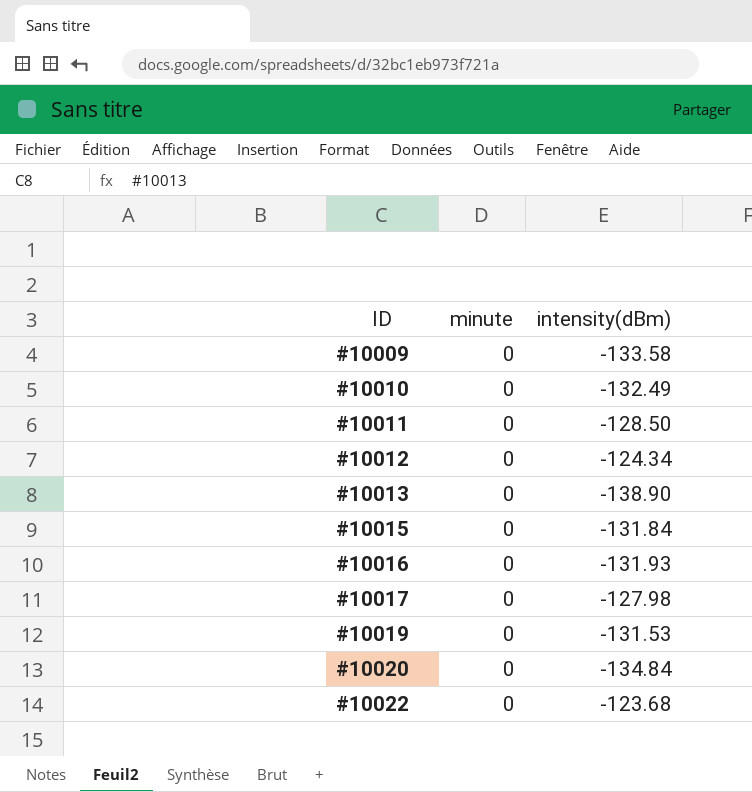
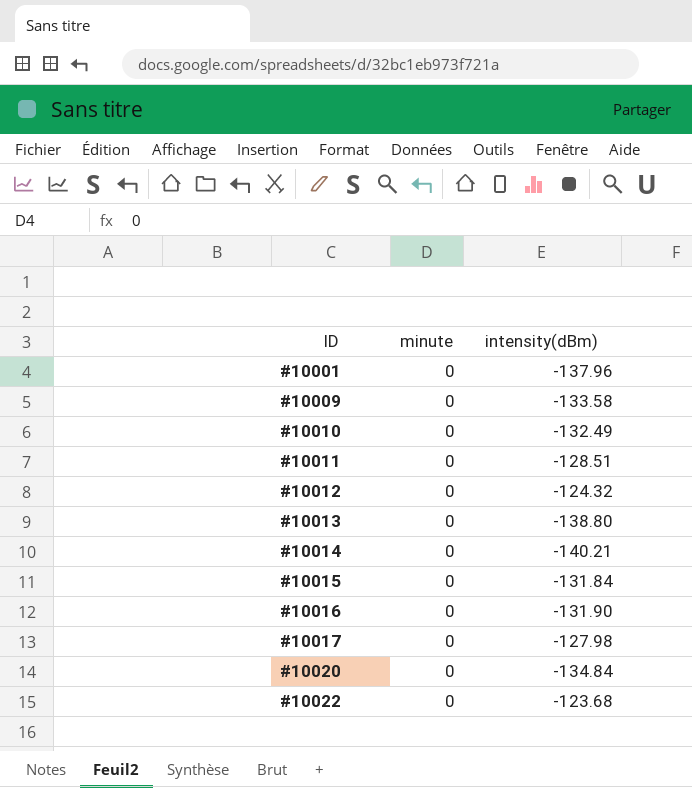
row #10019: 0 | -131.53 -> none
row #10001: none -> 0 | -137.96
#10011 | intensity(dBm): -128.50 -> -128.51
#10012 | intensity(dBm): -124.34 -> -124.32
#10013 | intensity(dBm): -138.90 -> -138.80
row #10014: none -> 0 | -140.21
#10016 | intensity(dBm): -131.93 -> -131.90

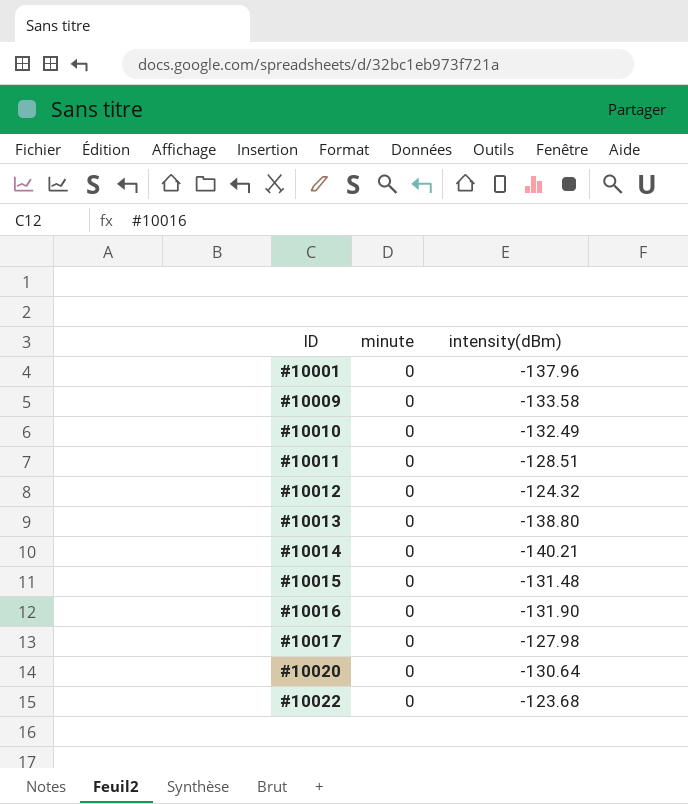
#10015 | intensity(dBm): -131.84 -> -131.48
#10020 | intensity(dBm): -134.84 -> -130.64

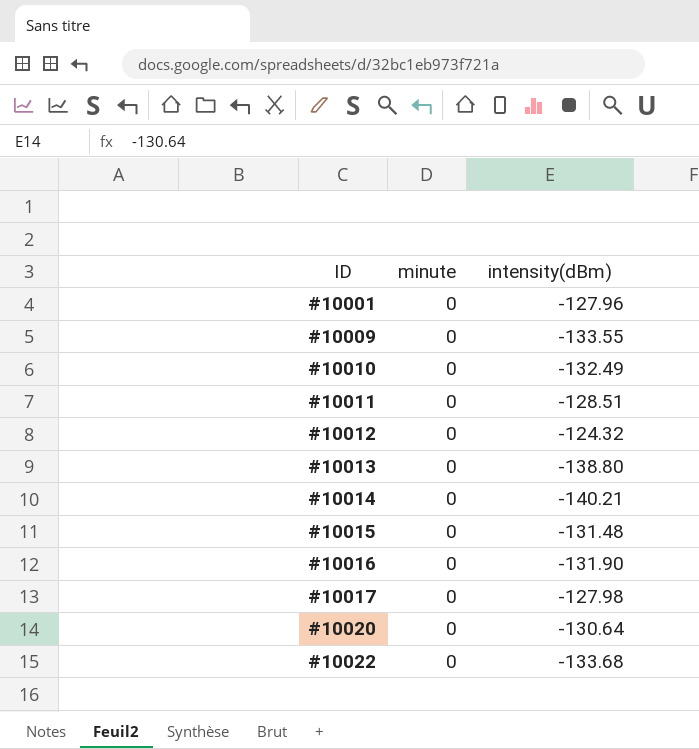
#10001 | intensity(dBm): -137.96 -> -127.96
#10009 | intensity(dBm): -133.58 -> -133.55
#10022 | intensity(dBm): -123.68 -> -133.68

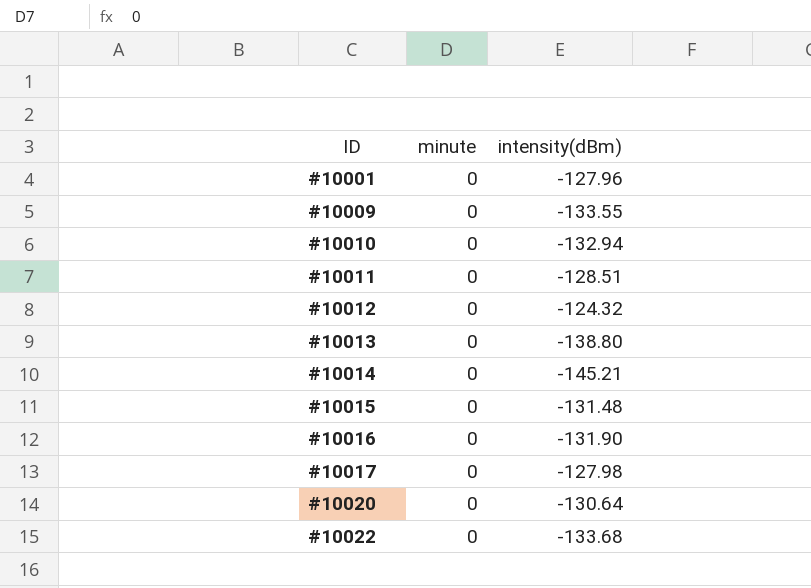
#10010 | intensity(dBm): -132.49 -> -132.94
#10014 | intensity(dBm): -140.21 -> -145.21

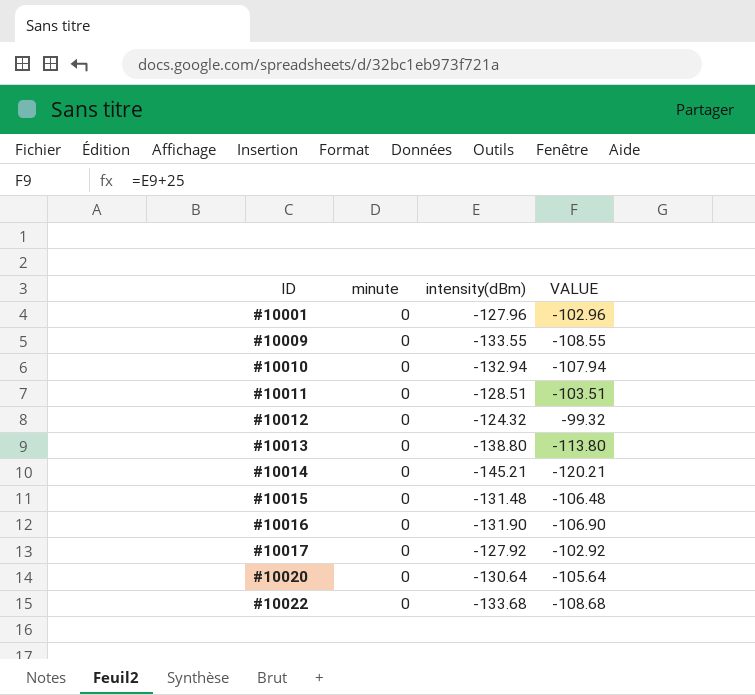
column VALUE | formula: none -> [intensity(dBm)] + 25
#10017 | intensity(dBm): -127.98 -> -127.92

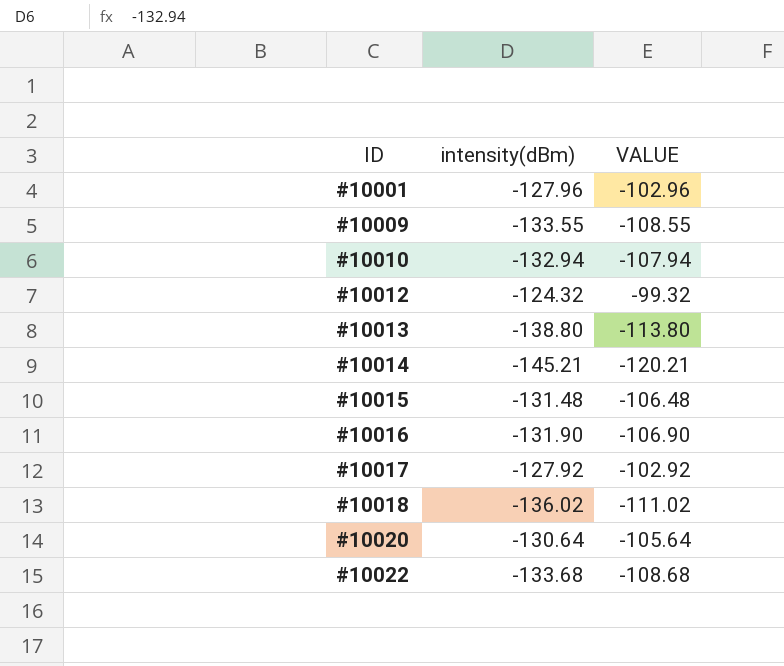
column minute | position: 2 -> none
row #10011: 0 | -128.51 | -103.51 -> none
row #10018: none -> -136.02 | -111.02

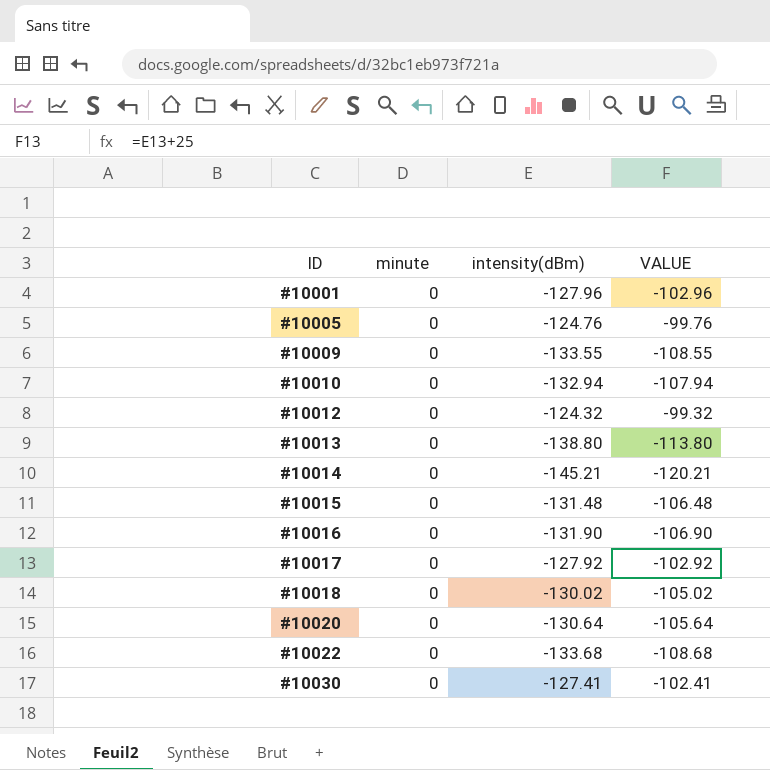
column minute | position: none -> 2
row #10005: none -> 0 | -124.76 | -99.76
#10018 | intensity(dBm): -136.02 -> -130.02
#10018 | VALUE: -111.02 -> -105.02
row #10030: none -> 0 | -127.41 | -102.41

